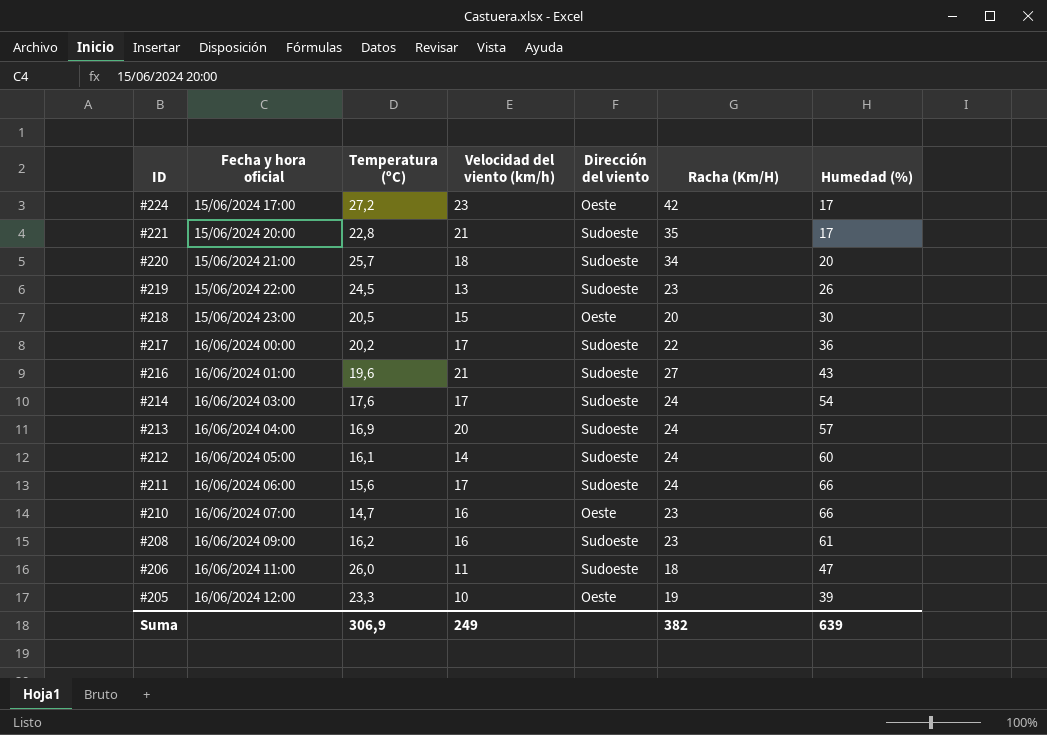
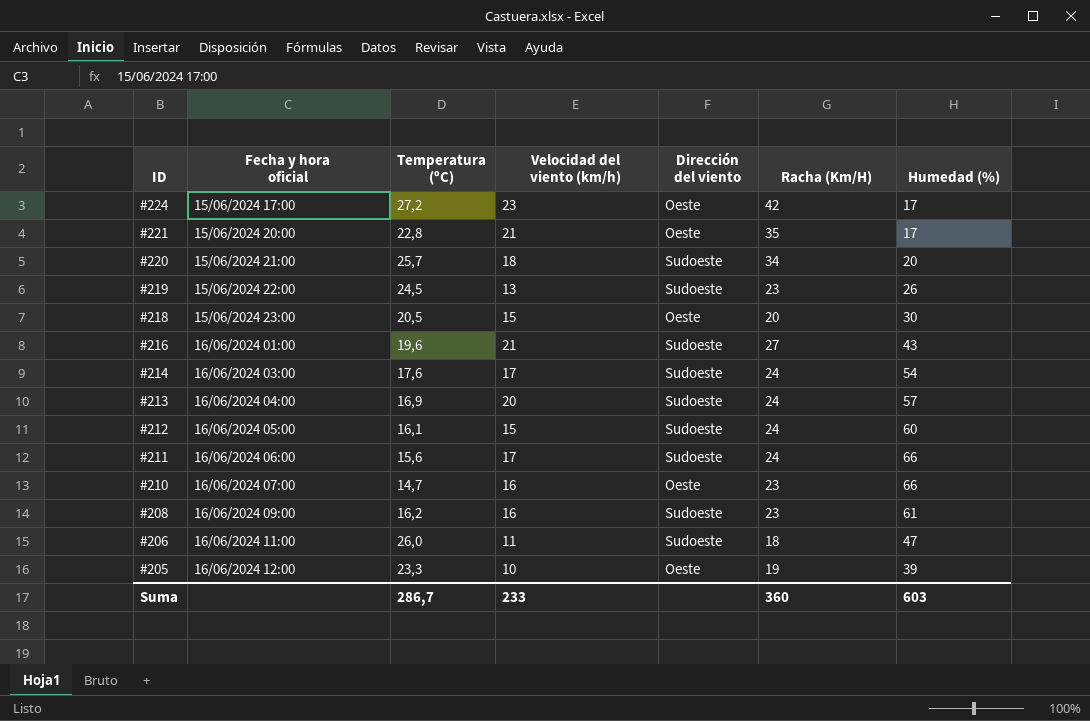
row #217: 16/06/2024 00:00 | 20,2 | 17 | Sudoeste | 22 | 36 -> none
#221 | Dirección del viento: Sudoeste -> Oeste
#212 | Velocidad del viento (km/h): 14 -> 15
Suma | Temperatura (ºC): 306,9 -> 286,7
Suma | Velocidad del viento (km/h): 249 -> 233
Suma | Racha (Km/H): 382 -> 360
Suma | Humedad (%): 639 -> 603

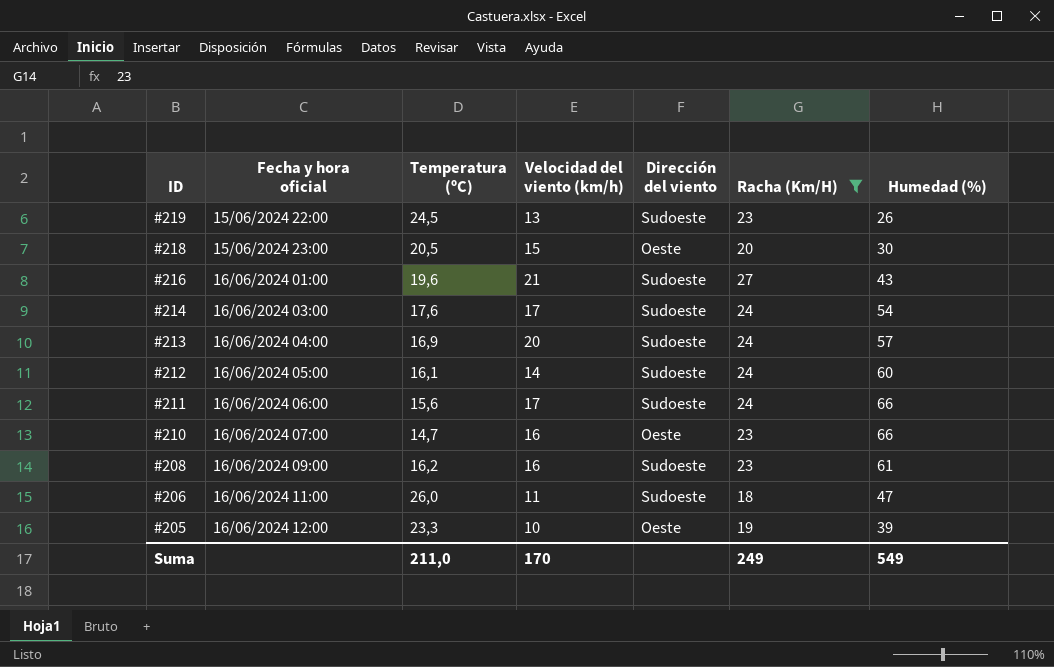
filter: none -> Racha (Km/H) <= 27
#212 | Velocidad del viento (km/h): 15 -> 14
Suma | Temperatura (ºC): 286,7 -> 211,0
Suma | Velocidad del viento (km/h): 233 -> 170
Suma | Racha (Km/H): 360 -> 249
Suma | Humedad (%): 603 -> 549

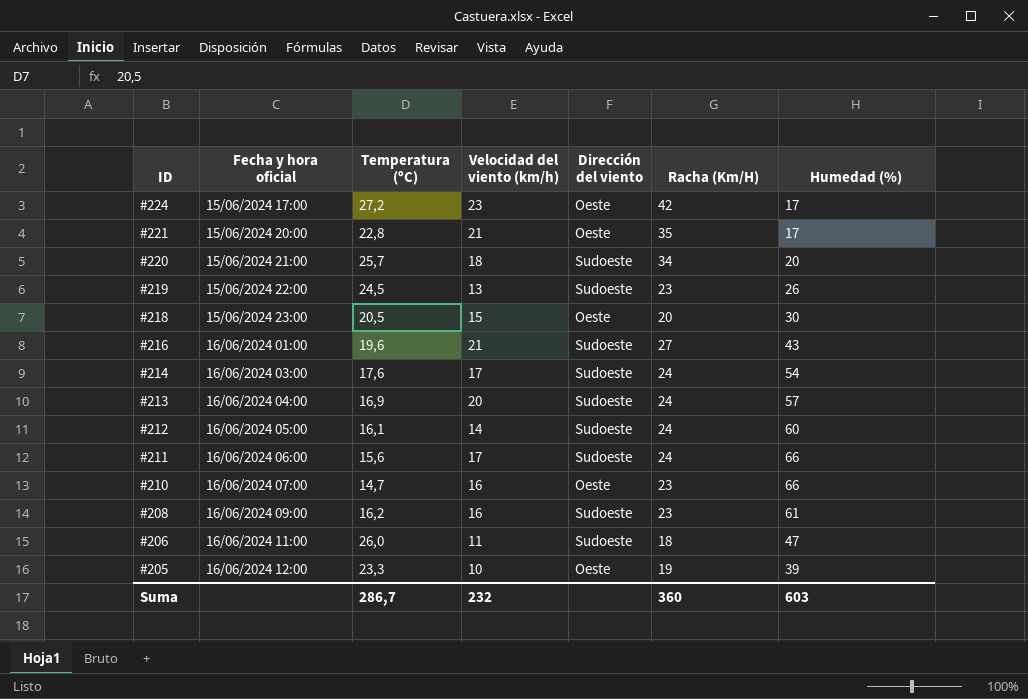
filter: Racha (Km/H) <= 27 -> none
Suma | Temperatura (ºC): 211,0 -> 286,7
Suma | Velocidad del viento (km/h): 170 -> 232
Suma | Racha (Km/H): 249 -> 360
Suma | Humedad (%): 549 -> 603

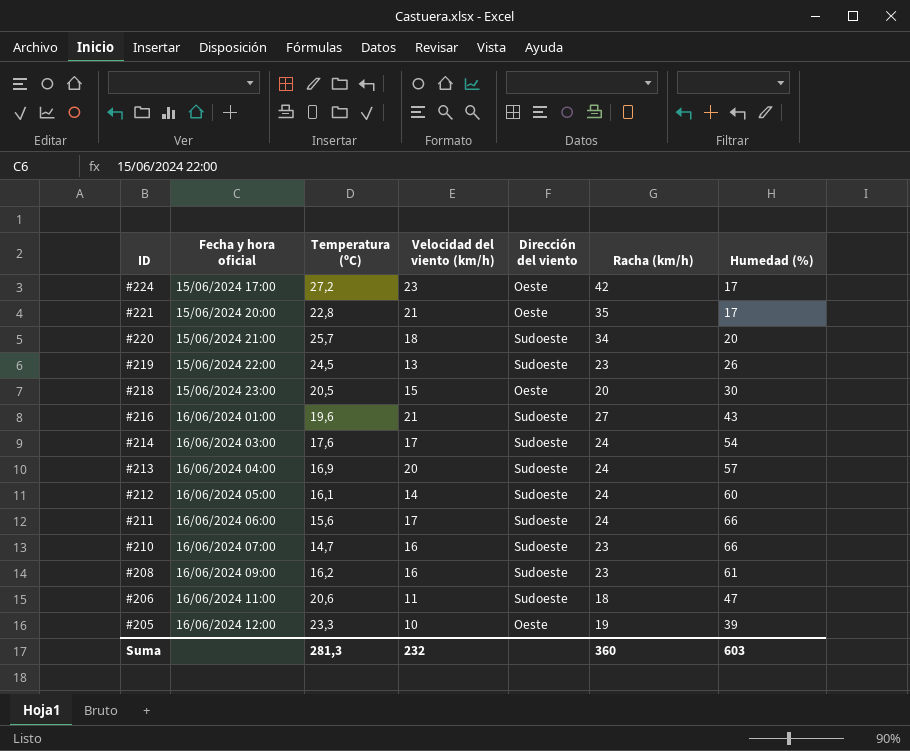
column name: Racha (Km/H) -> Racha (km/h)
#210 | Dirección del viento: Oeste -> Sudoeste
#206 | Temperatura (ºC): 26,0 -> 20,6
Suma | Temperatura (ºC): 286,7 -> 281,3

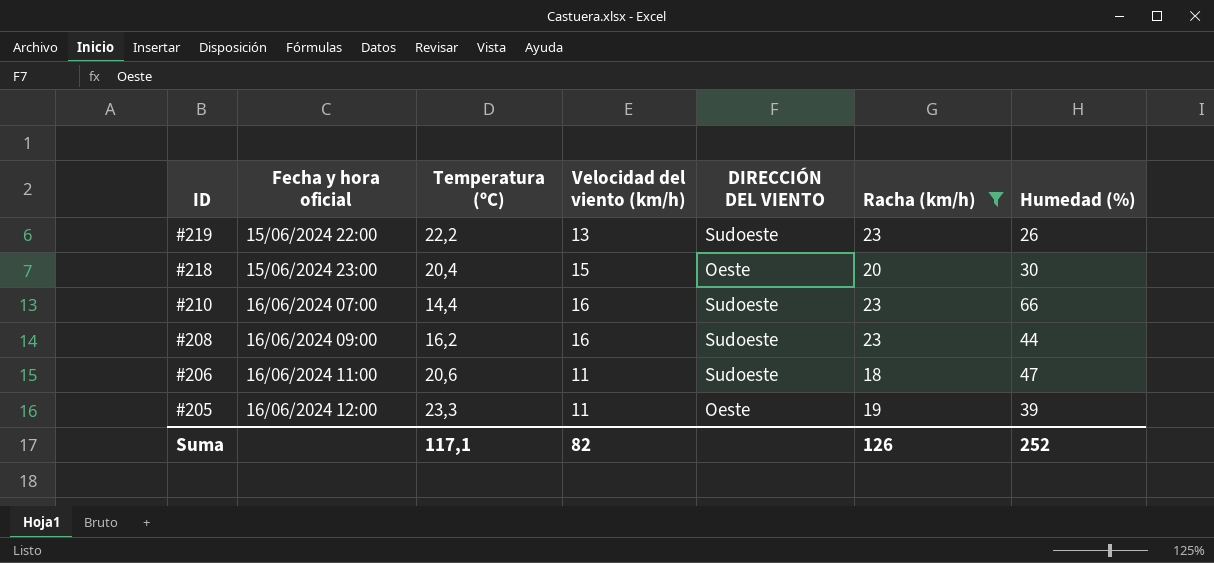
filter: none -> Racha (km/h) <= 23
column name: Dirección del viento -> DIRECCIÓN DEL VIENTO
#219 | Temperatura (ºC): 24,5 -> 22,2
#218 | Temperatura (ºC): 20,5 -> 20,4
#210 | Temperatura (ºC): 14,7 -> 14,4
#208 | Humedad (%): 61 -> 44
#205 | Velocidad del viento (km/h): 10 -> 11
Suma | Temperatura (ºC): 281,3 -> 117,1
Suma | Velocidad del viento (km/h): 232 -> 82
Suma | Racha (km/h): 360 -> 126
Suma | Humedad (%): 603 -> 252

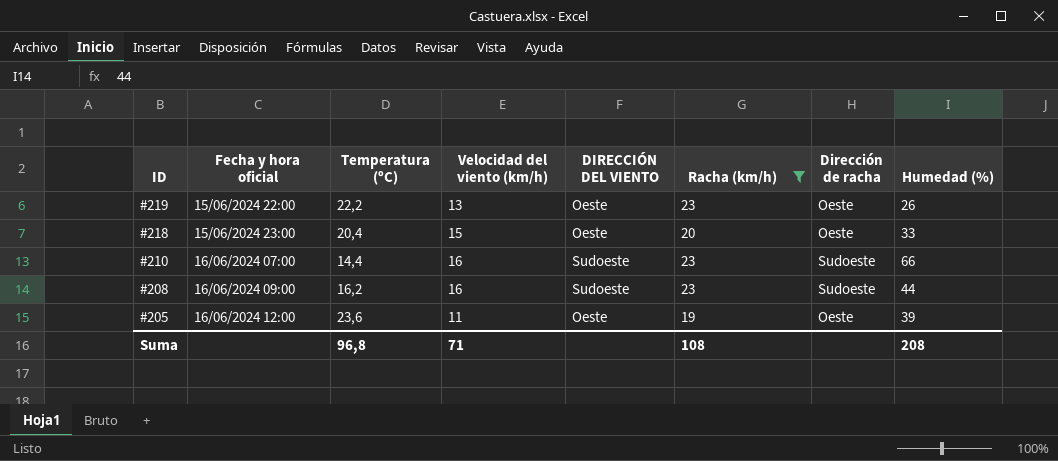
column Dirección de racha | position: none -> 7
row #206: 16/06/2024 11:00 | 20,6 | 11 | Sudoeste | 18 | 47 -> none
#219 | DIRECCIÓN DEL VIENTO: Sudoeste -> Oeste
#218 | Humedad (%): 30 -> 33
#205 | Temperatura (ºC): 23,3 -> 23,6
Suma | Temperatura (ºC): 117,1 -> 96,8
Suma | Velocidad del viento (km/h): 82 -> 71
Suma | Racha (km/h): 126 -> 108
Suma | Humedad (%): 252 -> 208

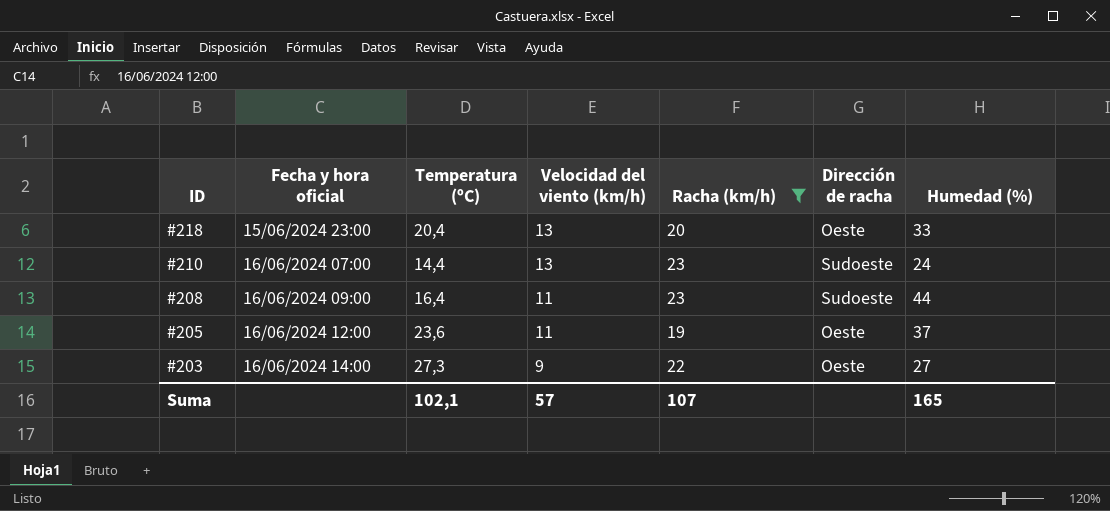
column DIRECCIÓN DEL VIENTO | position: 5 -> none
row #219: 15/06/2024 22:00 | 22,2 | 13 | Oeste | 23 | Oeste | 26 -> none
#218 | Velocidad del viento (km/h): 15 -> 13
#210 | Velocidad del viento (km/h): 16 -> 13
#210 | Humedad (%): 66 -> 24
#208 | Temperatura (ºC): 16,2 -> 16,4
#208 | Velocidad del viento (km/h): 16 -> 11
#205 | Humedad (%): 39 -> 37
row #203: none -> 16/06/2024 14:00 | 27,3 | 9 | 22 | Oeste | 27
Suma | Temperatura (ºC): 96,8 -> 102,1
Suma | Velocidad del viento (km/h): 71 -> 57
Suma | Racha (km/h): 108 -> 107
Suma | Humedad (%): 208 -> 165

